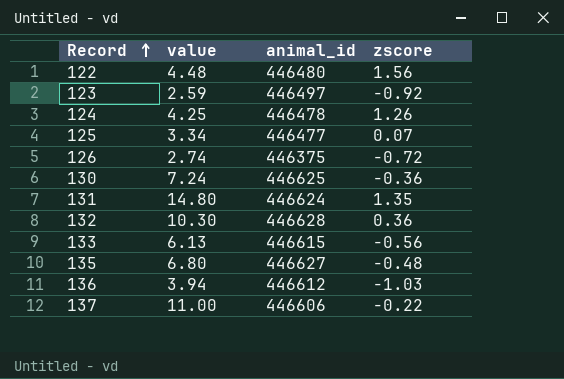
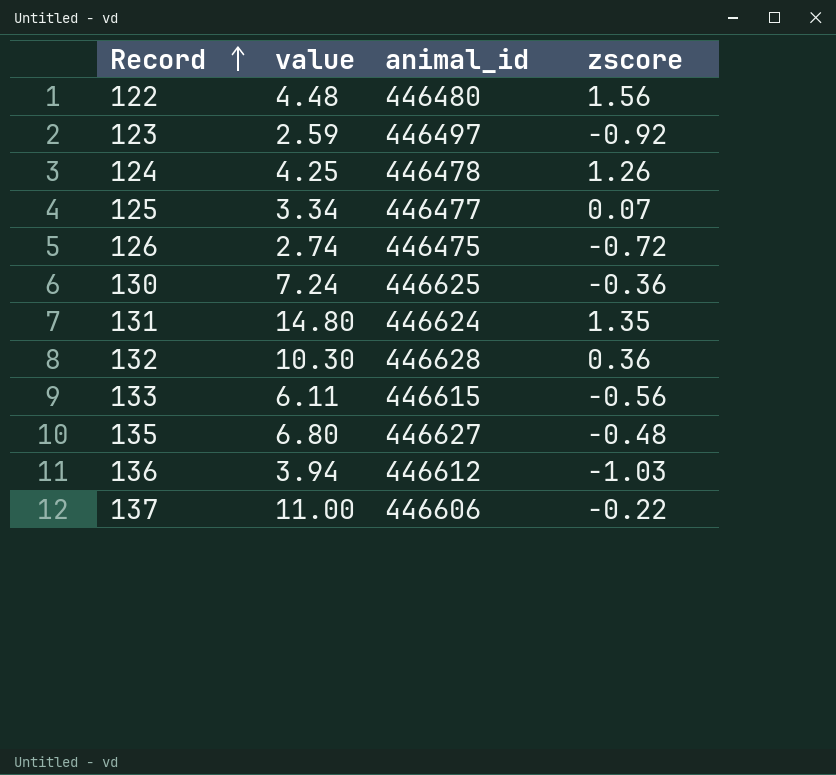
126 | animal_id: 446375 -> 446475
133 | value: 6.13 -> 6.11

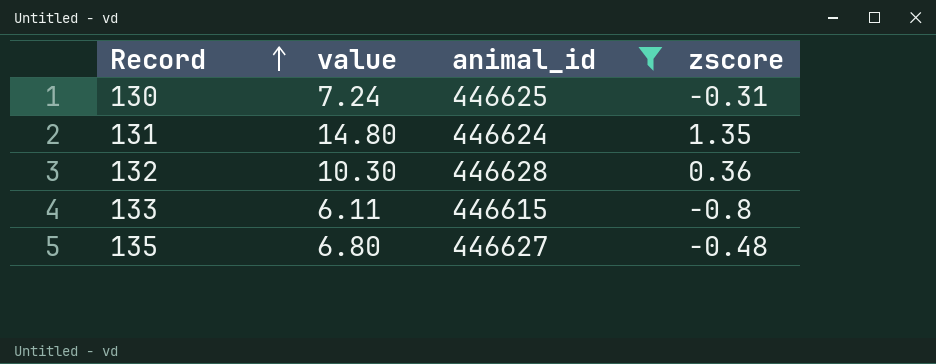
filter: none -> animal_id >= 446615
130 | zscore: -0.36 -> -0.31
133 | zscore: -0.56 -> -0.8

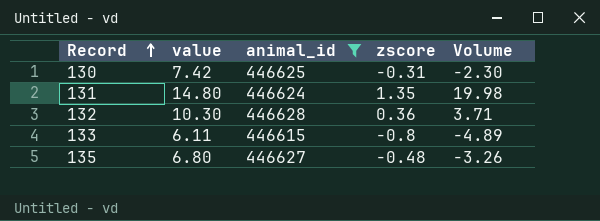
column Volume | formula: none -> [value] * [zscore]
130 | value: 7.24 -> 7.42

